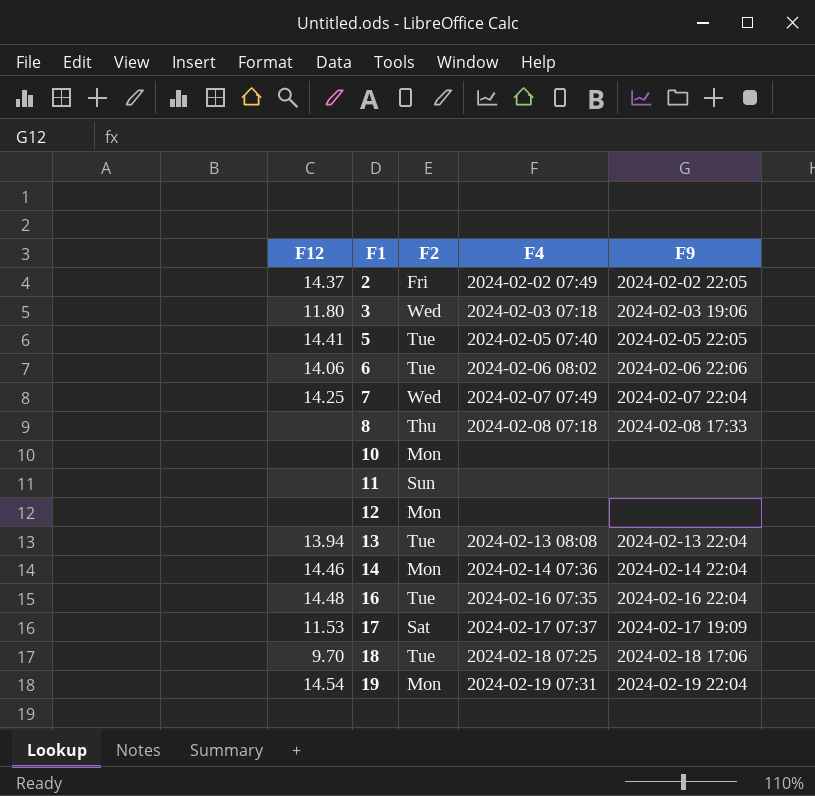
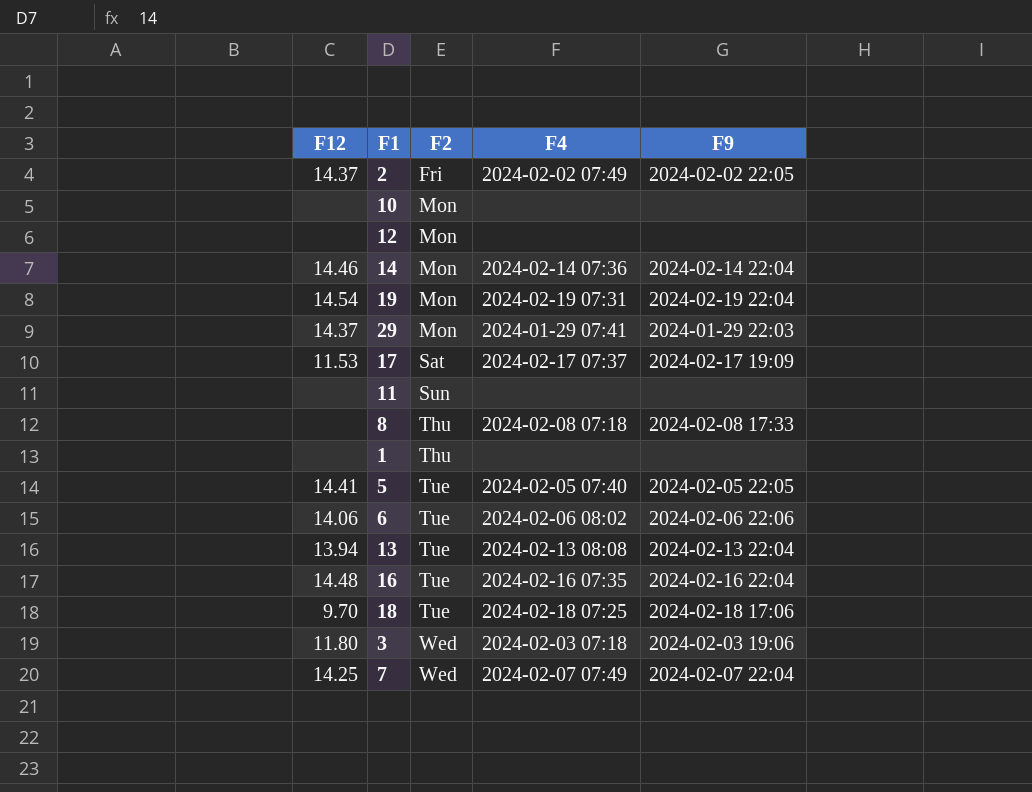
row order: F1 ascending -> F2 ascending
row 29: none -> 14.37 | Mon | 2024-01-29 07:41 | 2024-01-29 22:03
row 1: none -> none | Thu | none | none

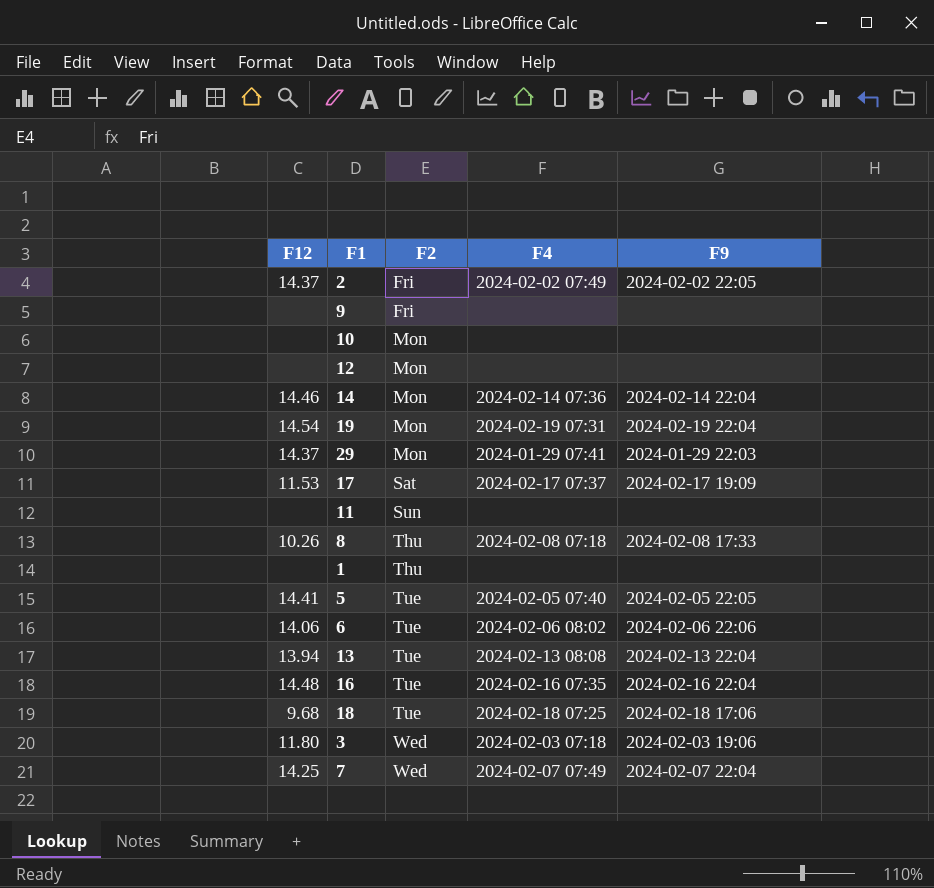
row 9: none -> none | Fri | none | none
8 | F12: none -> 10.26
18 | F12: 9.70 -> 9.68

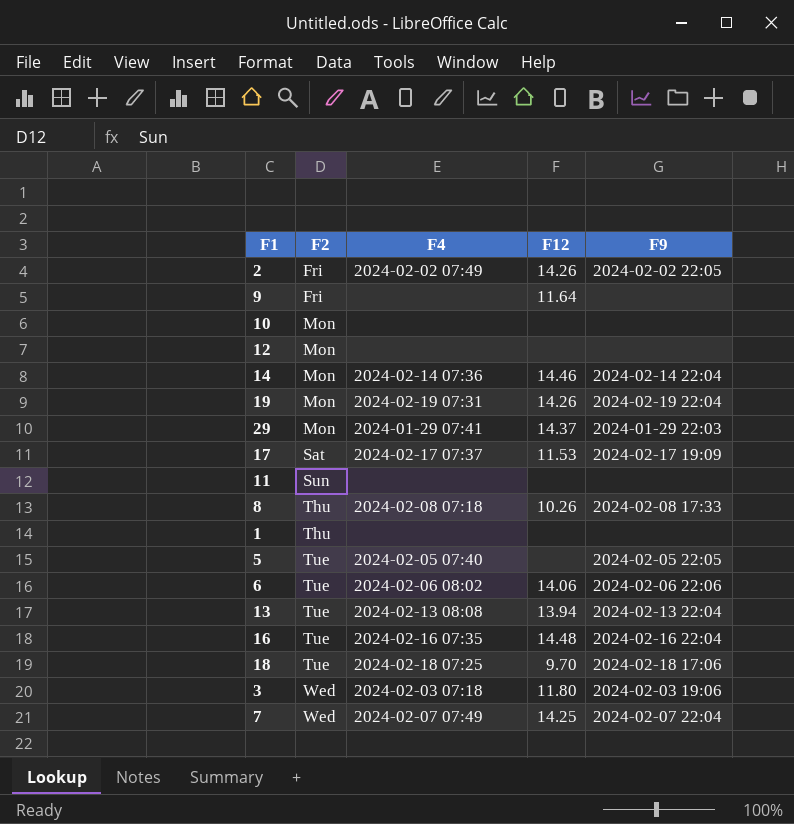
column F12 | position: 1 -> 4
2 | F12: 14.37 -> 14.26
9 | F12: none -> 11.64
19 | F12: 14.54 -> 14.26
5 | F12: 14.41 -> none
18 | F12: 9.68 -> 9.70

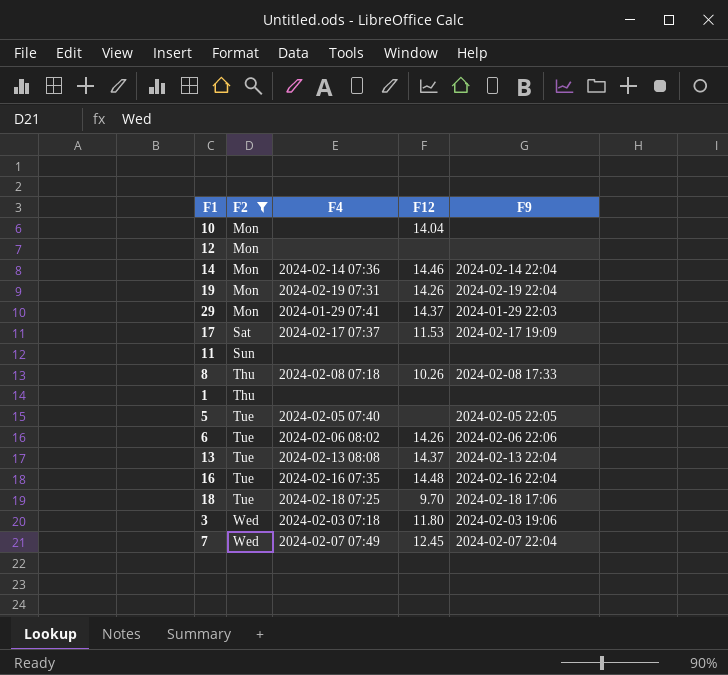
filter: none -> F2 != Fri
10 | F12: none -> 14.04
6 | F12: 14.06 -> 14.26
13 | F12: 13.94 -> 14.37
7 | F12: 14.25 -> 12.45

